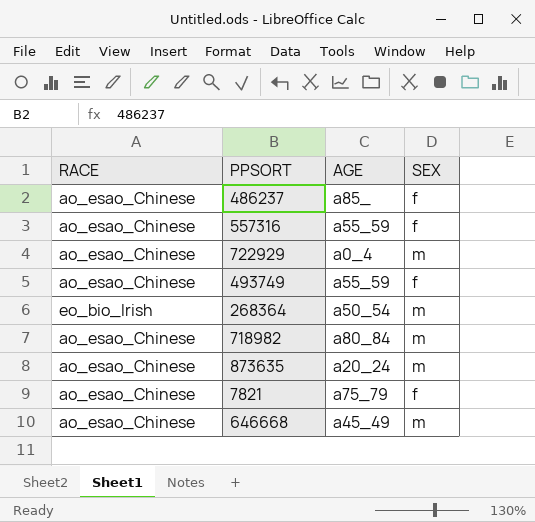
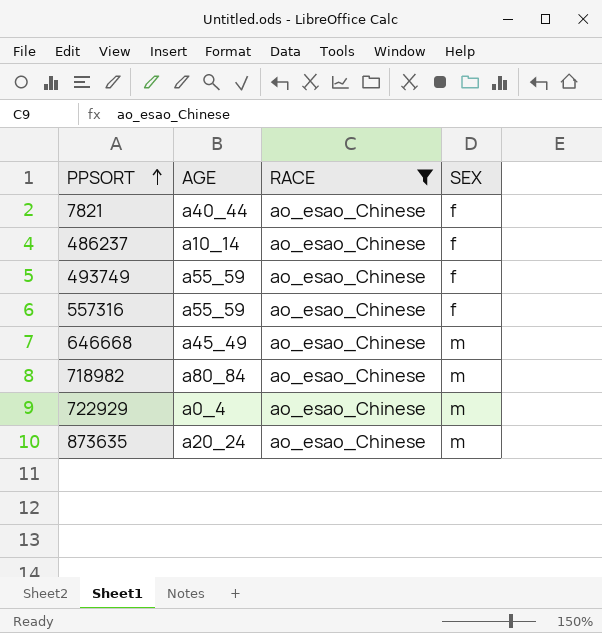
filter: none -> RACE = ao_esao_Chinese
row order: none -> PPSORT ascending
column RACE | position: 1 -> 3
7821 | AGE: a75_79 -> a40_44
486237 | AGE: a85_ -> a10_14

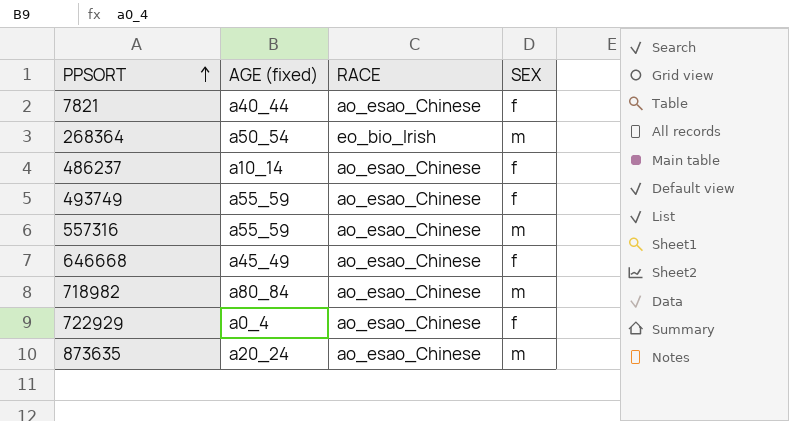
filter: RACE = ao_esao_Chinese -> none
column name: AGE -> AGE (fixed)
557316 | SEX: f -> m
646668 | SEX: m -> f
722929 | SEX: m -> f

